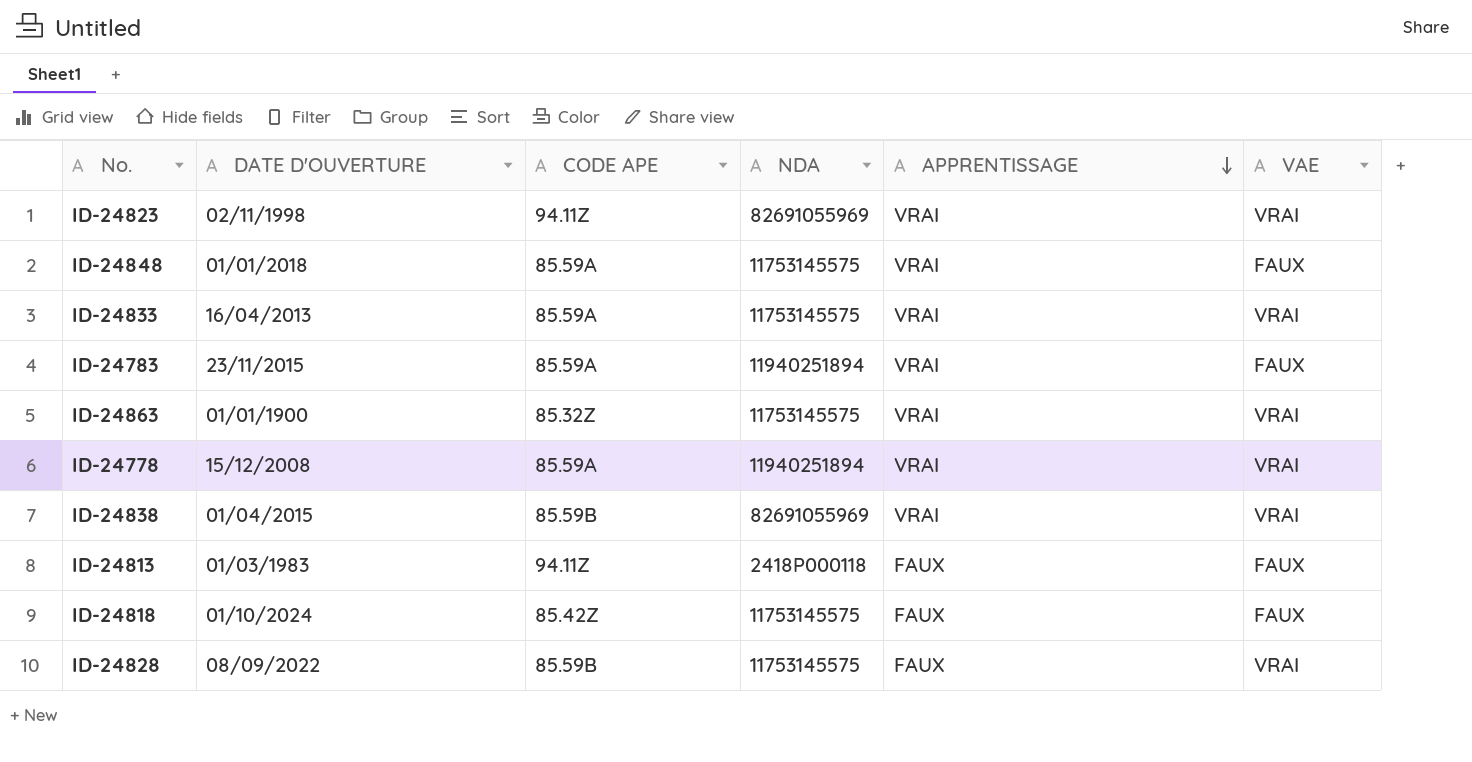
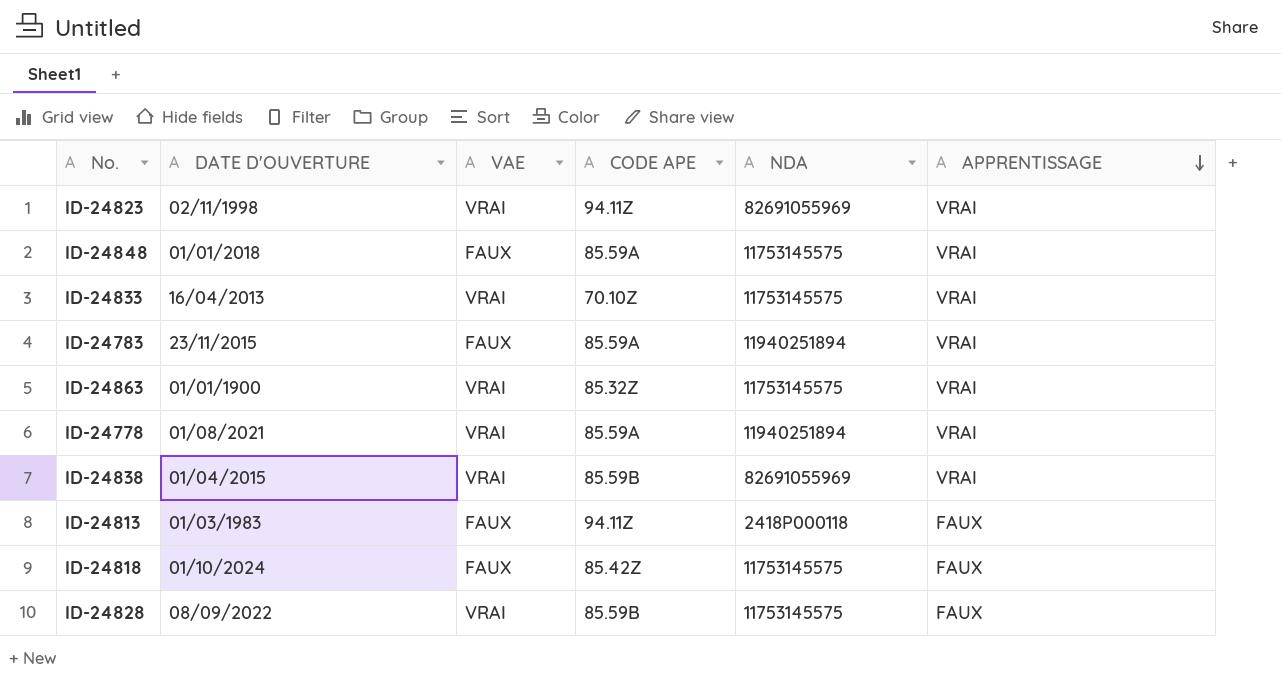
column VAE | position: 6 -> 3
ID-24833 | CODE APE: 85.59A -> 70.10Z
ID-24778 | DATE D'OUVERTURE: 15/12/2008 -> 01/08/2021

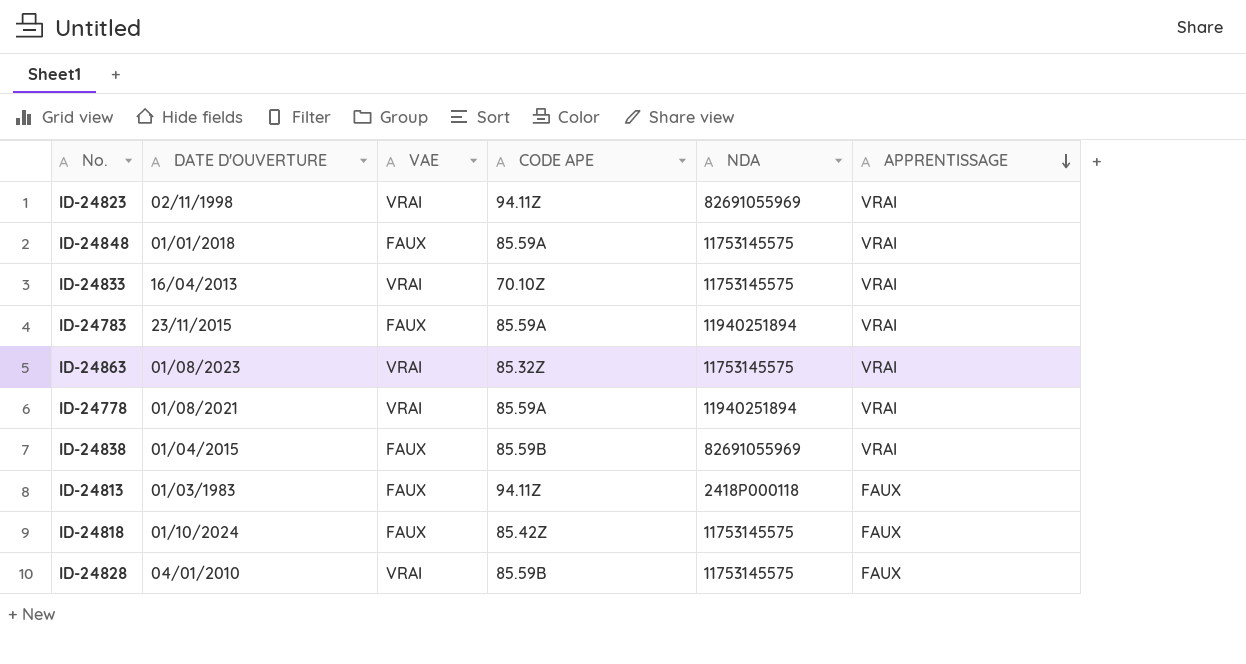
ID-24863 | DATE D'OUVERTURE: 01/01/1900 -> 01/08/2023
ID-24838 | VAE: VRAI -> FAUX
ID-24828 | DATE D'OUVERTURE: 08/09/2022 -> 04/01/2010

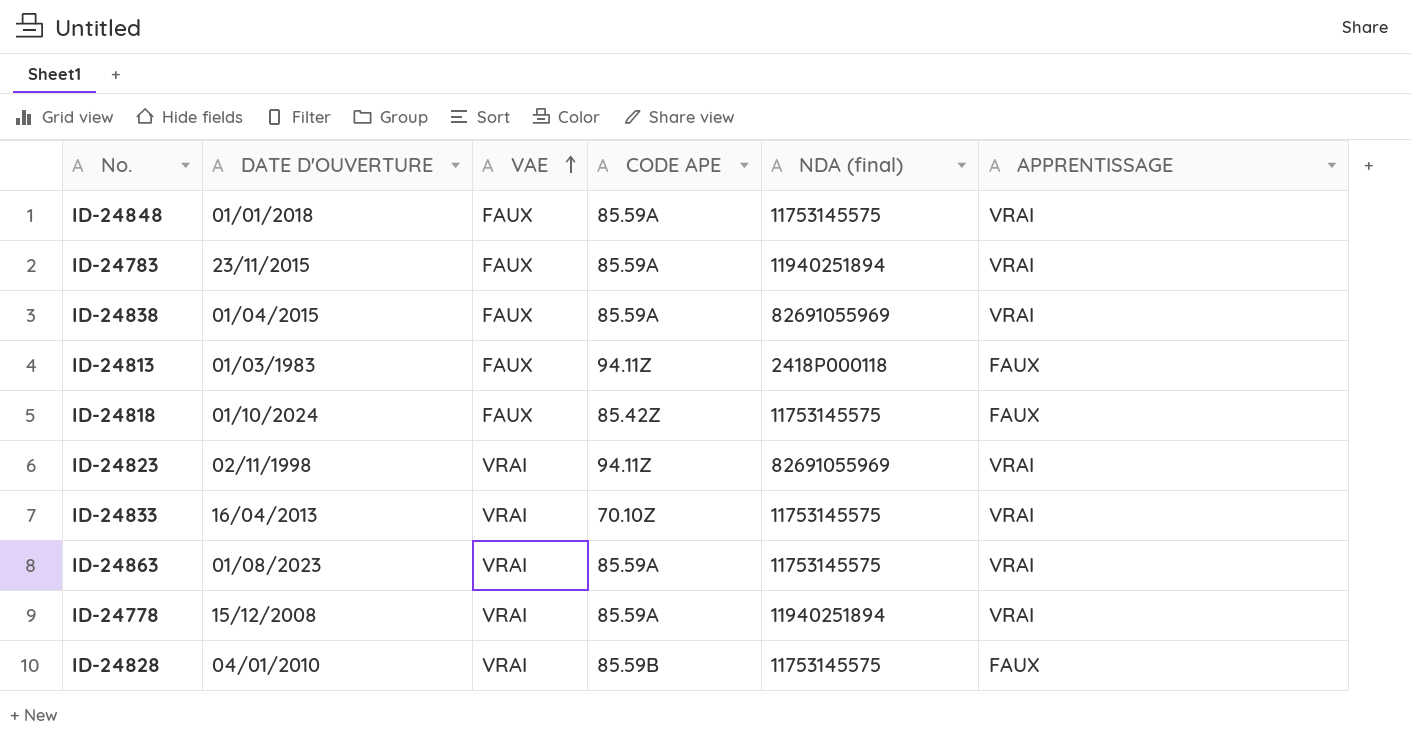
row order: APPRENTISSAGE descending -> VAE ascending
column name: NDA -> NDA (final)
ID-24838 | CODE APE: 85.59B -> 85.59A
ID-24863 | CODE APE: 85.32Z -> 85.59A
ID-24778 | DATE D'OUVERTURE: 01/08/2021 -> 15/12/2008

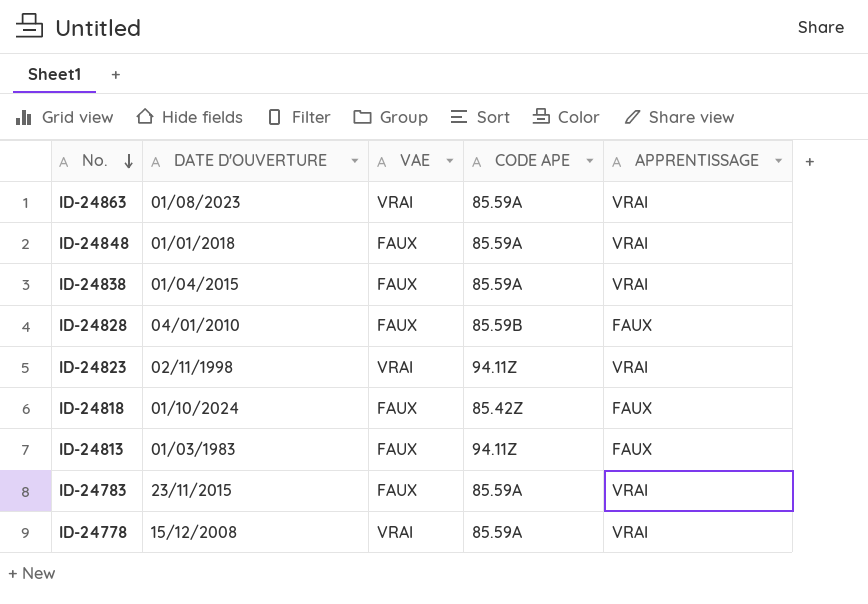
row order: VAE ascending -> No. descending
column NDA (final) | position: 5 -> none
row ID-24833: 16/04/2013 | VRAI | 70.10Z | 11753145575 | VRAI -> none
ID-24828 | VAE: VRAI -> FAUX

